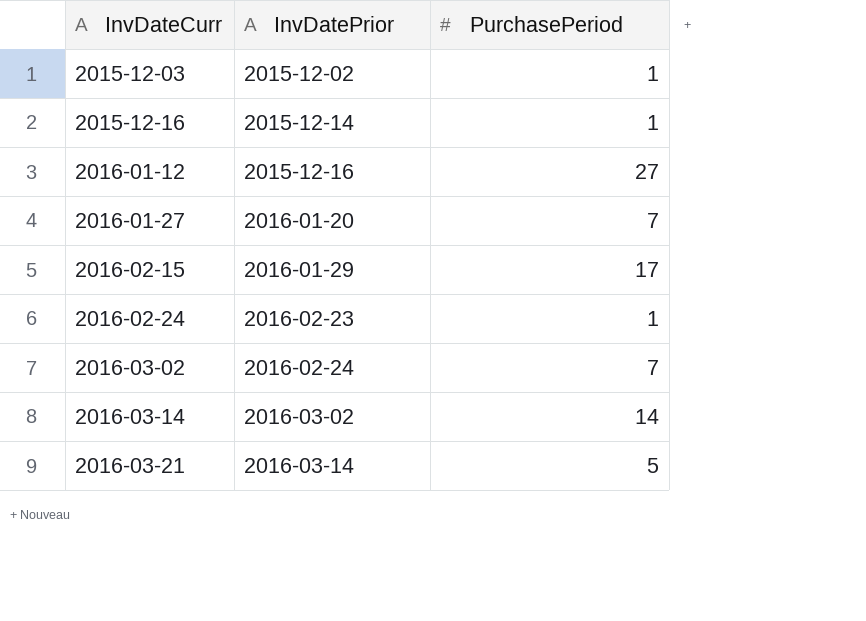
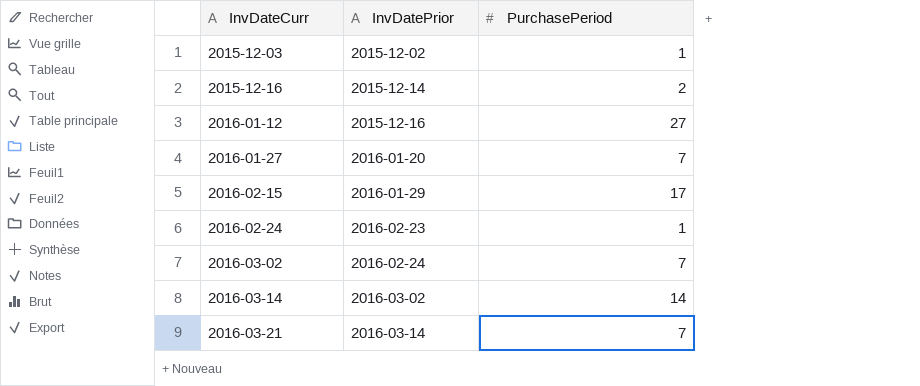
2015-12-16 | PurchasePeriod: 1 -> 2
2016-03-21 | PurchasePeriod: 5 -> 7

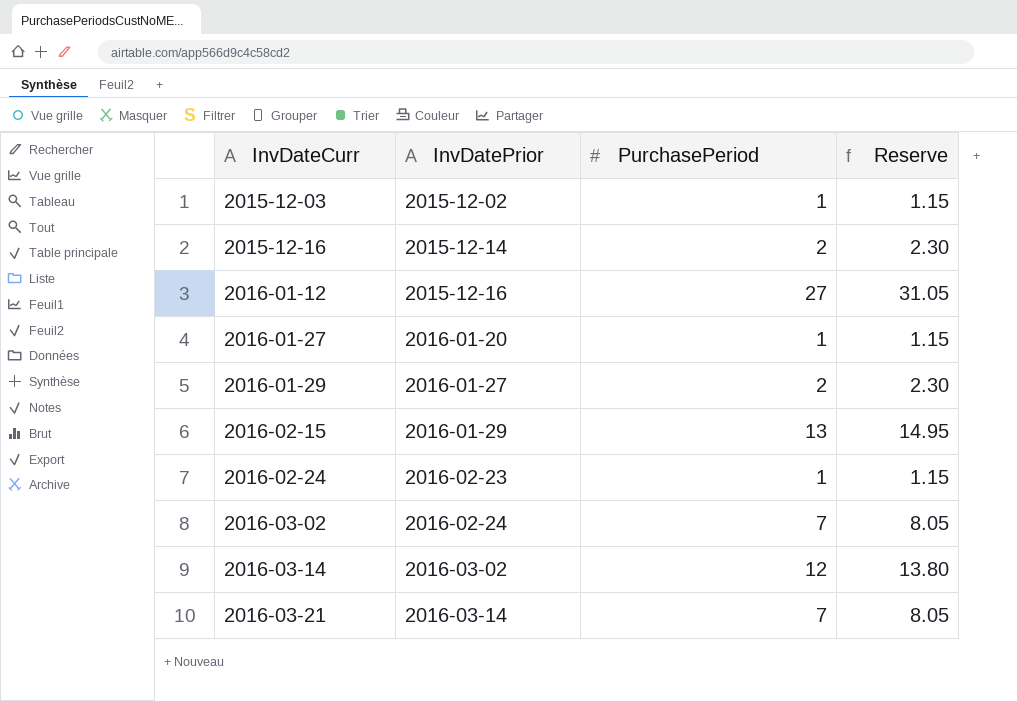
column Reserve | formula: none -> [PurchasePeriod] * 1.15
2016-01-27 | PurchasePeriod: 7 -> 1
row 2016-01-29: none -> 2016-01-27 | 2 | 2.30
2016-02-15 | PurchasePeriod: 17 -> 13
2016-03-14 | PurchasePeriod: 14 -> 12

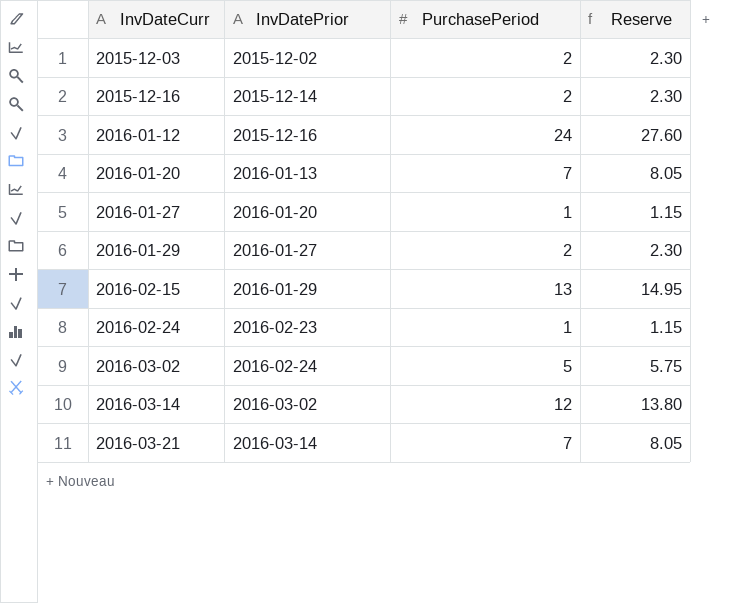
2015-12-03 | PurchasePeriod: 1 -> 2
2015-12-03 | Reserve: 1.15 -> 2.30
2016-01-12 | PurchasePeriod: 27 -> 24
2016-01-12 | Reserve: 31.05 -> 27.60
row 2016-01-20: none -> 2016-01-13 | 7 | 8.05
2016-03-02 | PurchasePeriod: 7 -> 5
2016-03-02 | Reserve: 8.05 -> 5.75

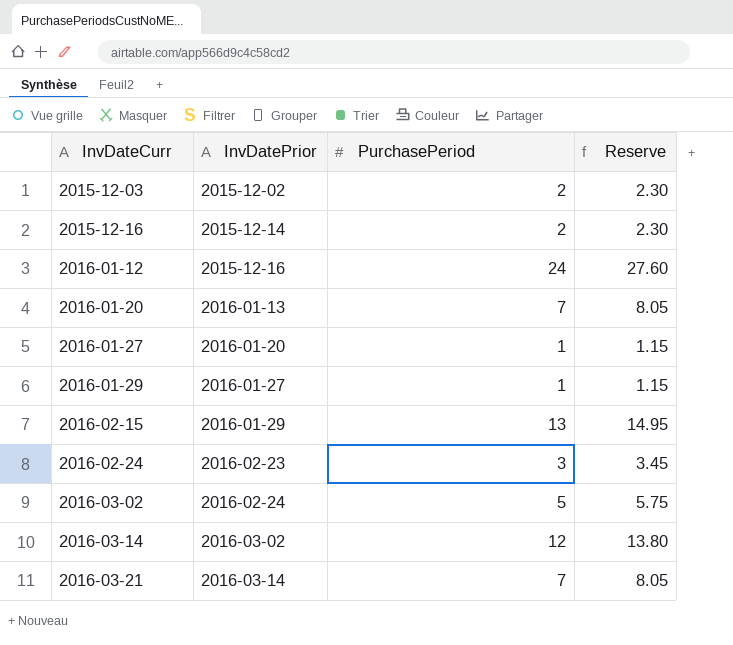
2016-01-29 | PurchasePeriod: 2 -> 1
2016-01-29 | Reserve: 2.30 -> 1.15
2016-02-24 | PurchasePeriod: 1 -> 3
2016-02-24 | Reserve: 1.15 -> 3.45

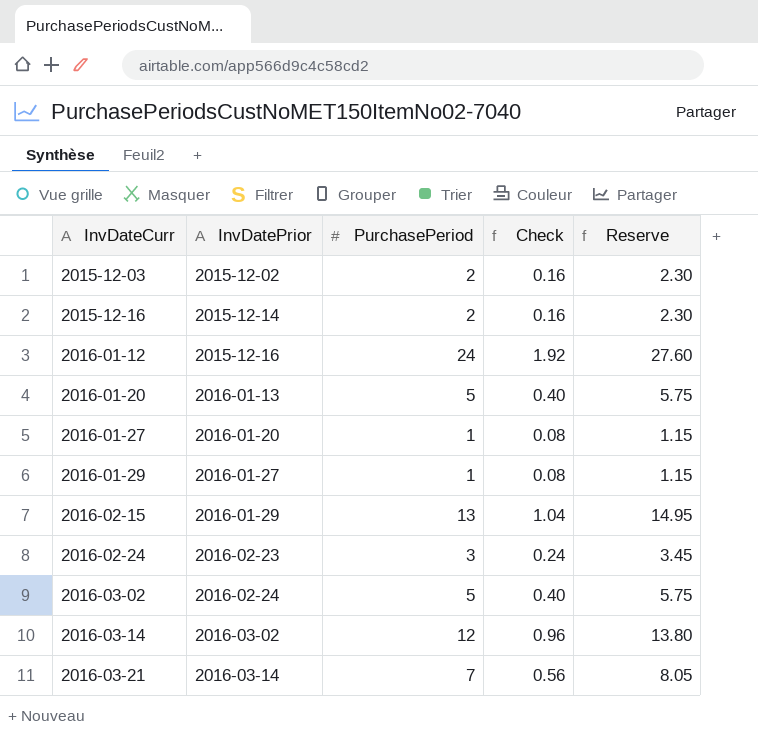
column Check | formula: none -> [PurchasePeriod] * 0.08
2016-01-20 | PurchasePeriod: 7 -> 5
2016-01-20 | Reserve: 8.05 -> 5.75

